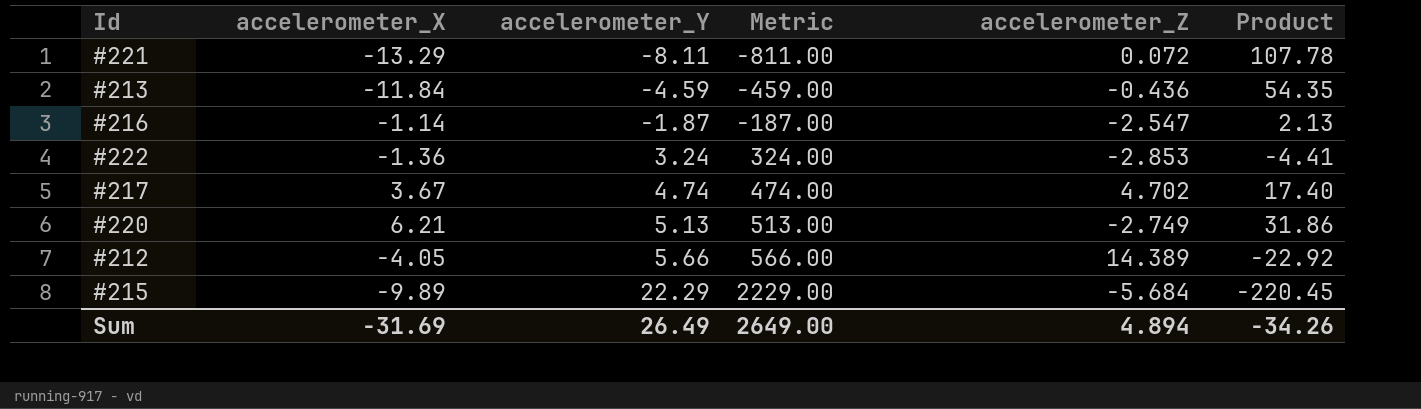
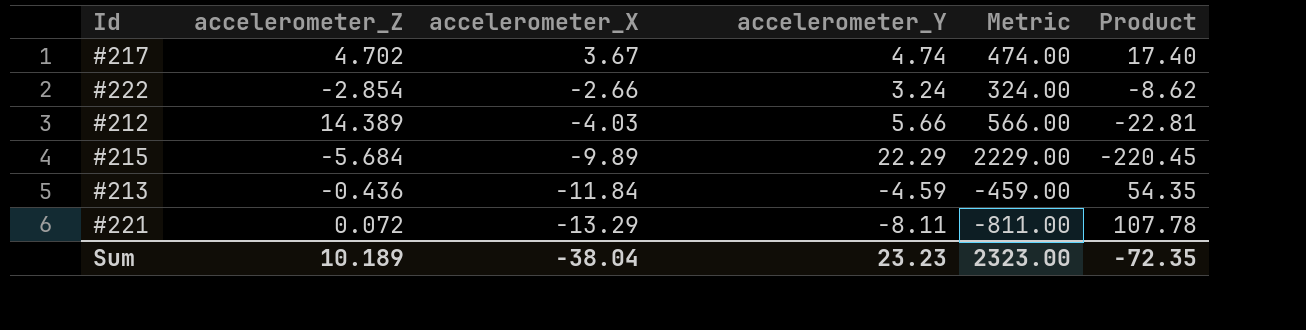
row order: accelerometer_Y ascending -> accelerometer_X descending
column accelerometer_Z | position: 5 -> 2
row #216: -1.14 | -1.87 | -187.00 | -2.547 | 2.13 -> none
row #220: 6.21 | 5.13 | 513.00 | -2.749 | 31.86 -> none
#222 | accelerometer_Z: -2.853 -> -2.854
#222 | accelerometer_X: -1.36 -> -2.66
#222 | Product: -4.41 -> -8.62
#212 | accelerometer_X: -4.05 -> -4.03
#212 | Product: -22.92 -> -22.81
Sum | accelerometer_Z: 4.894 -> 10.189
Sum | accelerometer_X: -31.69 -> -38.04
Sum | accelerometer_Y: 26.49 -> 23.23
Sum | Metric: 2649.00 -> 2323.00
Sum | Product: -34.26 -> -72.35

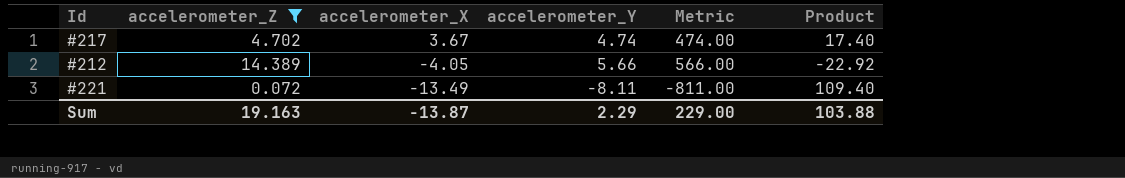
filter: none -> accelerometer_Z >= 0.072
#212 | accelerometer_X: -4.03 -> -4.05
#212 | Product: -22.81 -> -22.92
#221 | accelerometer_X: -13.29 -> -13.49
#221 | Product: 107.78 -> 109.40
Sum | accelerometer_Z: 10.189 -> 19.163
Sum | accelerometer_X: -38.04 -> -13.87
Sum | accelerometer_Y: 23.23 -> 2.29
Sum | Metric: 2323.00 -> 229.00
Sum | Product: -72.35 -> 103.88

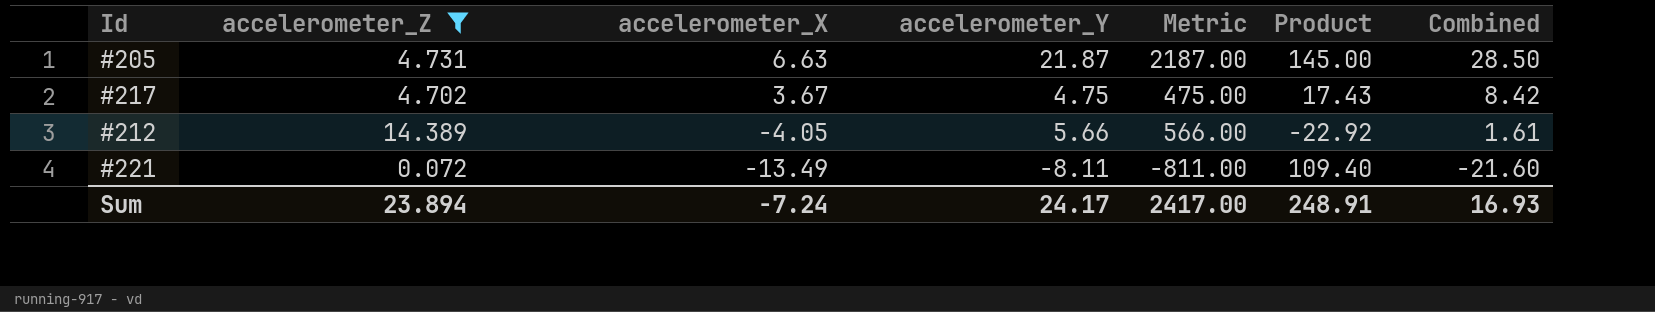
column Combined | formula: none -> [accelerometer_X] + [accelerometer_Y]
row #205: none -> 4.731 | 6.63 | 21.87 | 2187.00 | 145.00 | 28.50
#217 | accelerometer_Y: 4.74 -> 4.75
#217 | Metric: 474.00 -> 475.00
#217 | Product: 17.40 -> 17.43
Sum | accelerometer_Z: 19.163 -> 23.894
Sum | accelerometer_X: -13.87 -> -7.24
Sum | accelerometer_Y: 2.29 -> 24.17
Sum | Metric: 229.00 -> 2417.00
Sum | Product: 103.88 -> 248.91

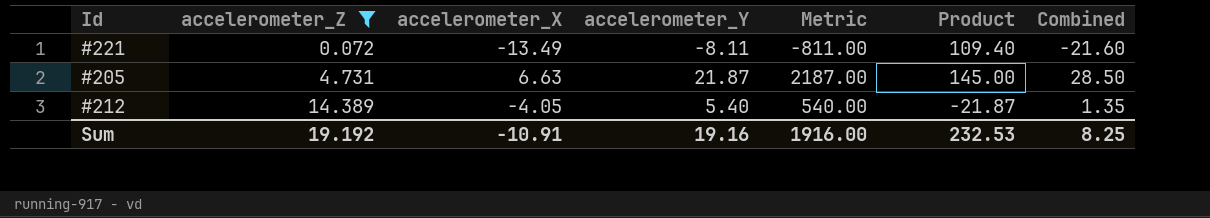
row order: accelerometer_X descending -> accelerometer_Z ascending
row #217: 4.702 | 3.67 | 4.75 | 475.00 | 17.43 | 8.42 -> none
#212 | accelerometer_Y: 5.66 -> 5.40
#212 | Metric: 566.00 -> 540.00
#212 | Product: -22.92 -> -21.87
#212 | Combined: 1.61 -> 1.35
Sum | accelerometer_Z: 23.894 -> 19.192
Sum | accelerometer_X: -7.24 -> -10.91
Sum | accelerometer_Y: 24.17 -> 19.16
Sum | Metric: 2417.00 -> 1916.00
Sum | Product: 248.91 -> 232.53
Sum | Combined: 16.93 -> 8.25

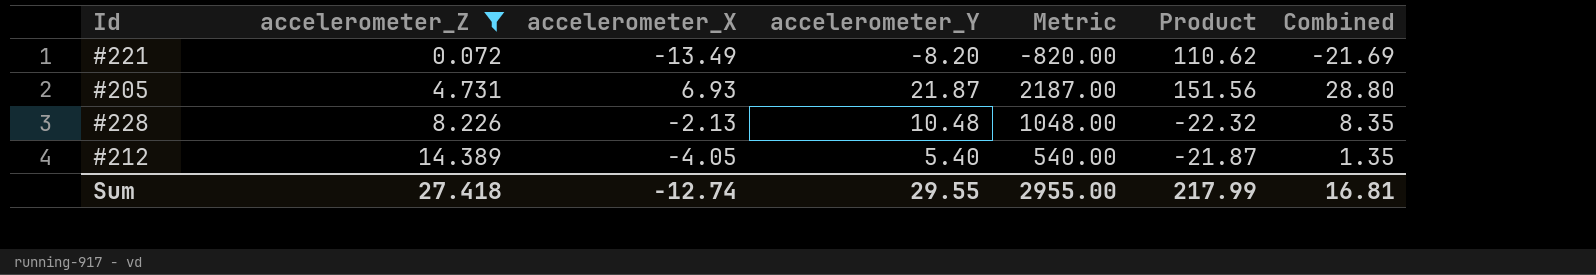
#221 | accelerometer_Y: -8.11 -> -8.20
#221 | Metric: -811.00 -> -820.00
#221 | Product: 109.40 -> 110.62
#221 | Combined: -21.60 -> -21.69
#205 | accelerometer_X: 6.63 -> 6.93
#205 | Product: 145.00 -> 151.56
#205 | Combined: 28.50 -> 28.80
row #228: none -> 8.226 | -2.13 | 10.48 | 1048.00 | -22.32 | 8.35
Sum | accelerometer_Z: 19.192 -> 27.418
Sum | accelerometer_X: -10.91 -> -12.74
Sum | accelerometer_Y: 19.16 -> 29.55
Sum | Metric: 1916.00 -> 2955.00
Sum | Product: 232.53 -> 217.99
Sum | Combined: 8.25 -> 16.81

